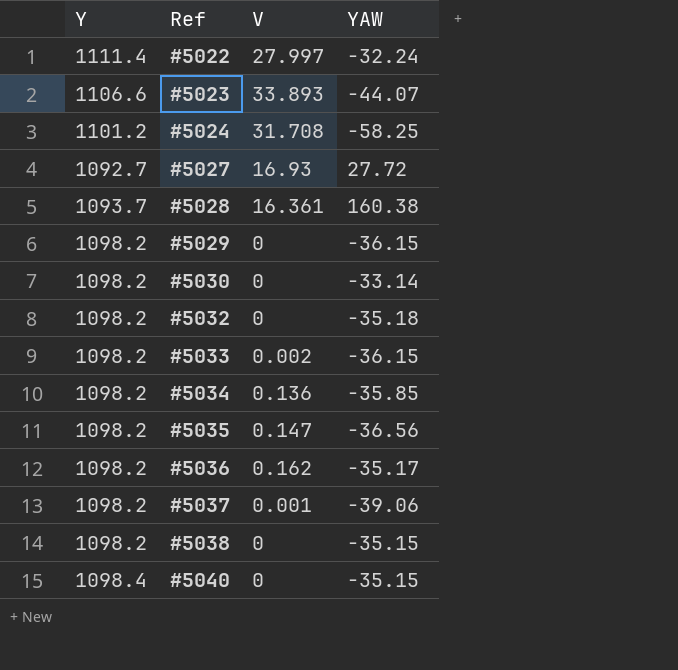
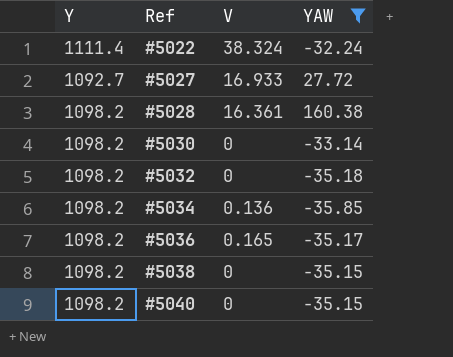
filter: none -> YAW >= -35.85
#5022 | V: 27.997 -> 38.324
#5027 | V: 16.93 -> 16.933
#5028 | Y: 1093.7 -> 1098.2
#5036 | V: 0.162 -> 0.165
#5040 | Y: 1098.4 -> 1098.2

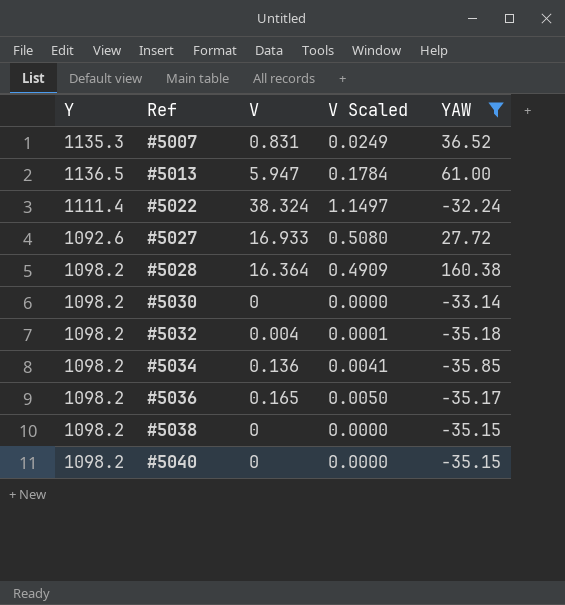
column V Scaled | formula: none -> [V] * 0.03
row #5007: none -> 1135.3 | 0.831 | 0.0249 | 36.52
row #5013: none -> 1136.5 | 5.947 | 0.1784 | 61.00
#5027 | Y: 1092.7 -> 1092.6
#5028 | V: 16.361 -> 16.364
#5032 | V: 0 -> 0.004

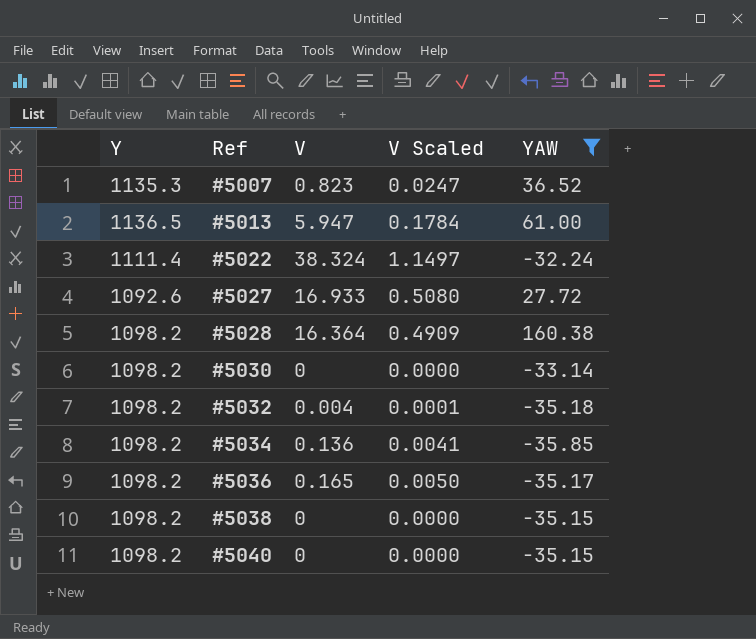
#5007 | V: 0.831 -> 0.823
#5007 | V Scaled: 0.0249 -> 0.0247

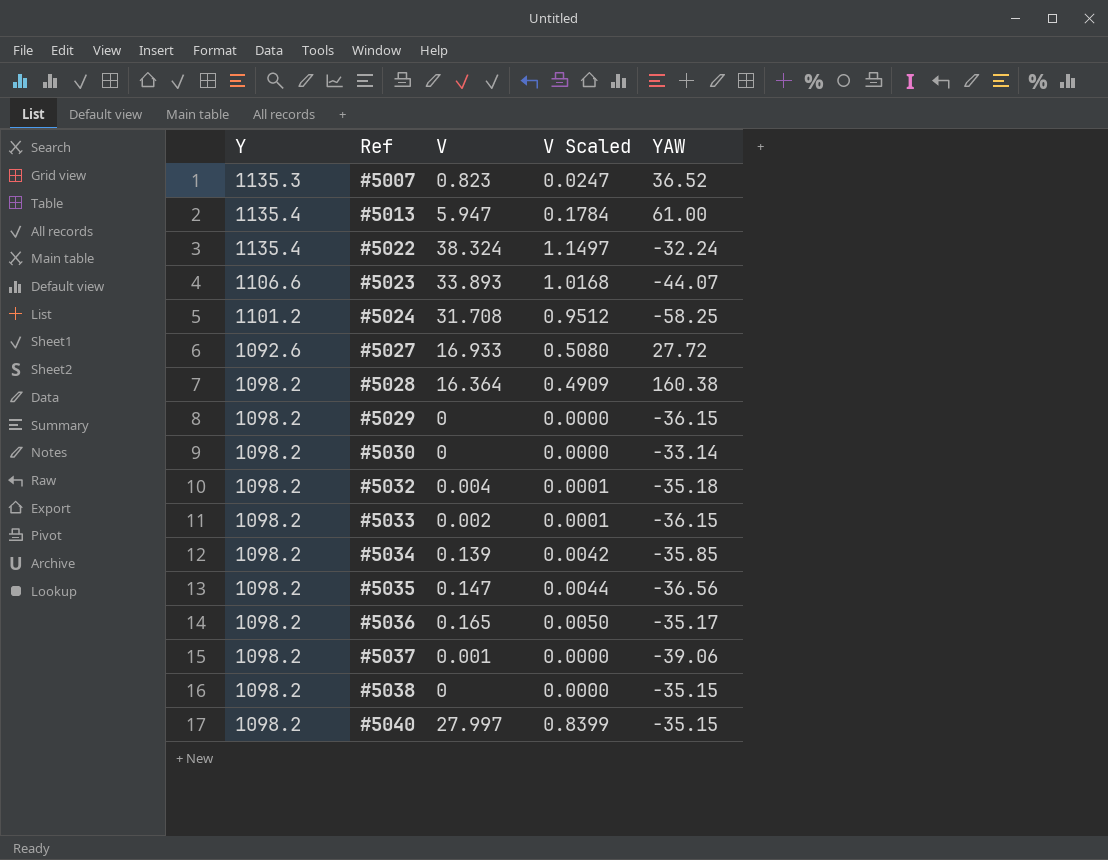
filter: YAW >= -35.85 -> none
#5013 | Y: 1136.5 -> 1135.4
#5022 | Y: 1111.4 -> 1135.4
#5034 | V: 0.136 -> 0.139
#5034 | V Scaled: 0.0041 -> 0.0042
#5040 | V: 0 -> 27.997
#5040 | V Scaled: 0.0000 -> 0.8399

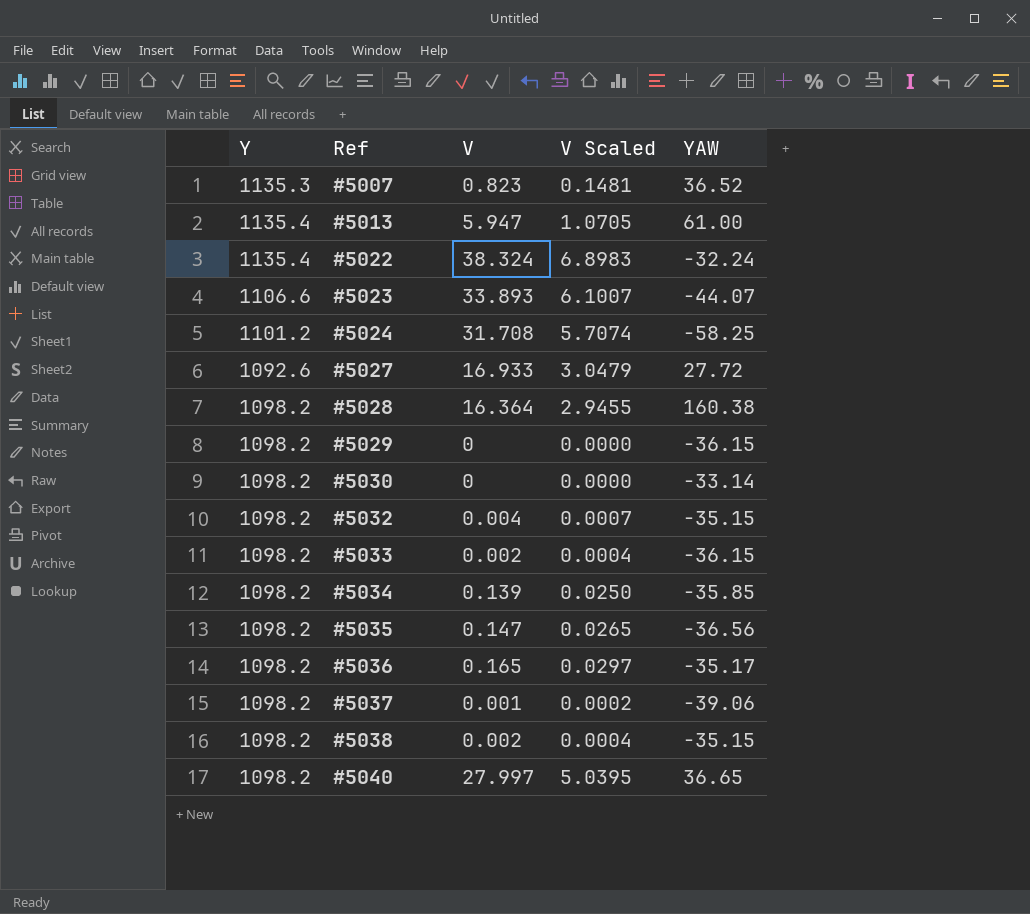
column V Scaled | formula: [V] * 0.03 -> [V] * 0.18
#5032 | YAW: -35.18 -> -35.15
#5038 | V: 0 -> 0.002
#5040 | YAW: -35.15 -> 36.65

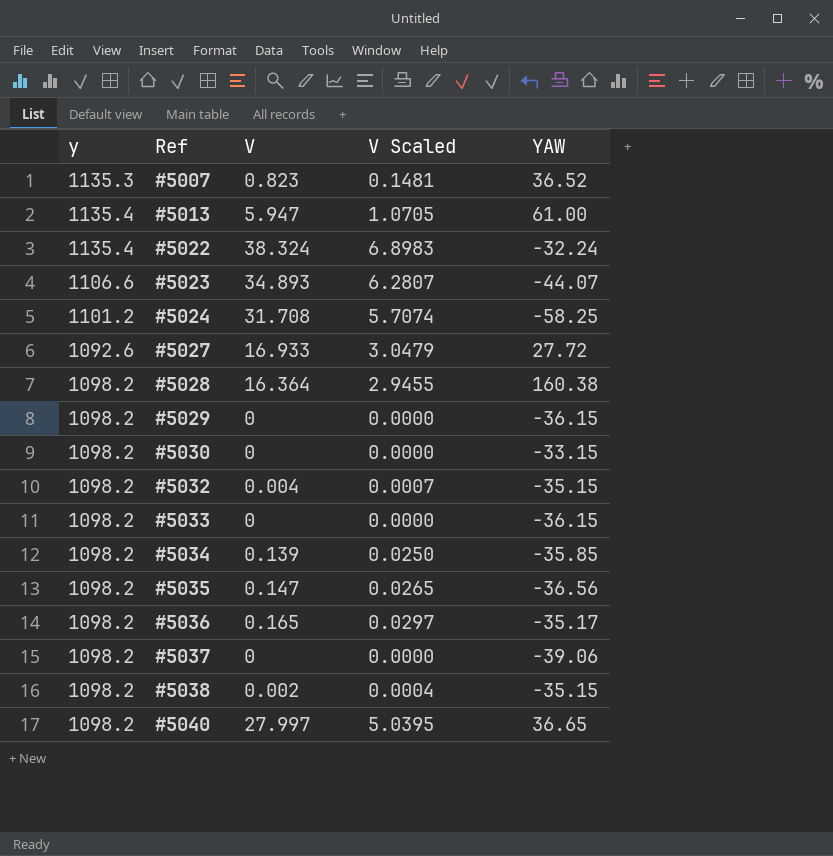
column name: Y -> y
#5023 | V: 33.893 -> 34.893
#5023 | V Scaled: 6.1007 -> 6.2807
#5030 | YAW: -33.14 -> -33.15
#5033 | V: 0.002 -> 0
#5033 | V Scaled: 0.0004 -> 0.0000
#5037 | V: 0.001 -> 0
#5037 | V Scaled: 0.0002 -> 0.0000

